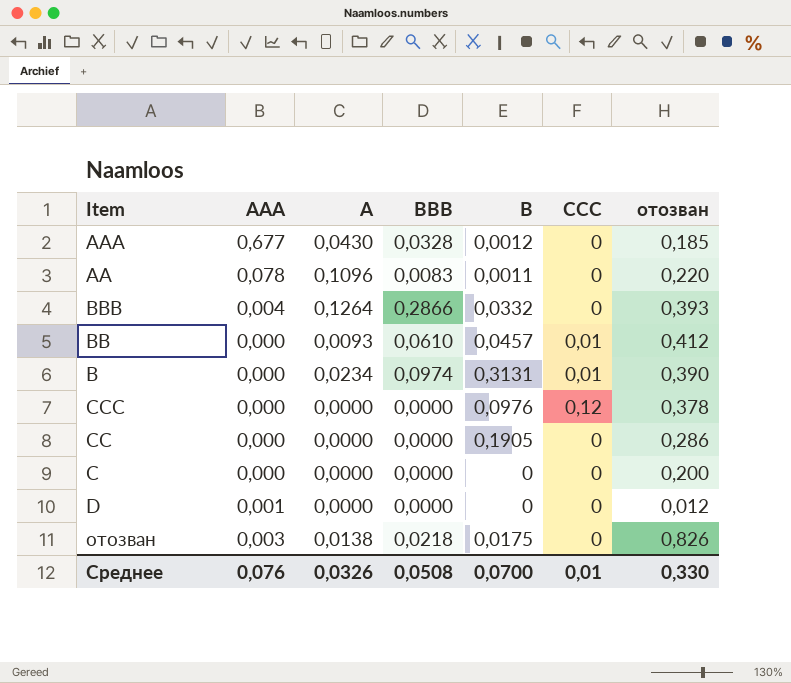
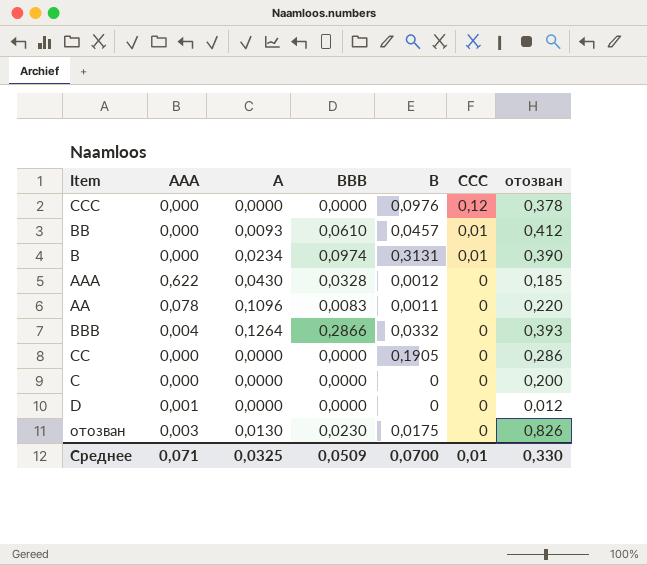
row order: none -> CCC descending
AAA | AAA: 0,677 -> 0,622
отозван | A: 0,0138 -> 0,0130
отозван | BBB: 0,0218 -> 0,0230
Среднее | AAA: 0,076 -> 0,071
Среднее | A: 0,0326 -> 0,0325
Среднее | BBB: 0,0508 -> 0,0509

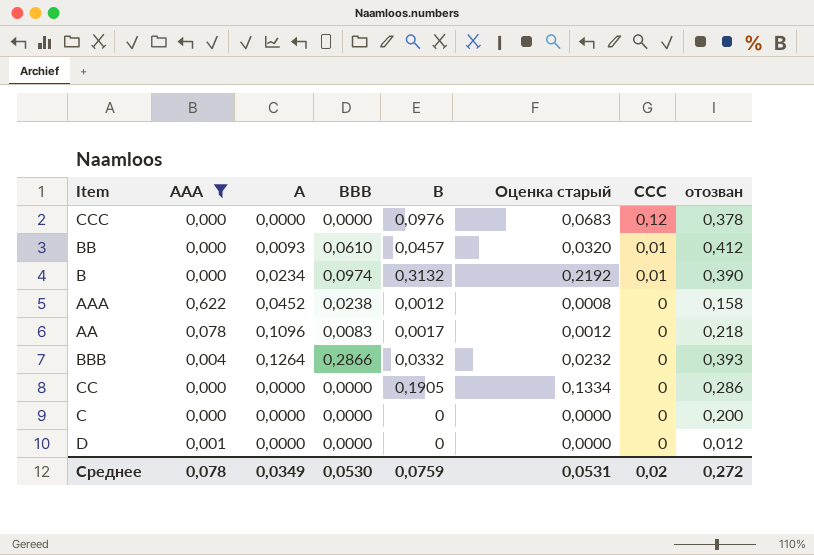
filter: none -> AAA != 0,003
column Оценка старый | formula: none -> [B] * 0,7
B | B: 0,3131 -> 0,3132
AAA | A: 0,0430 -> 0,0452
AAA | BBB: 0,0328 -> 0,0238
AAA | отозван: 0,185 -> 0,158
AA | B: 0,0011 -> 0,0017
AA | отозван: 0,220 -> 0,218
Среднее | AAA: 0,071 -> 0,078
Среднее | A: 0,0325 -> 0,0349
Среднее | BBB: 0,0509 -> 0,0530
Среднее | B: 0,0700 -> 0,0759
Среднее | CCC: 0,01 -> 0,02
Среднее | отозван: 0,330 -> 0,272

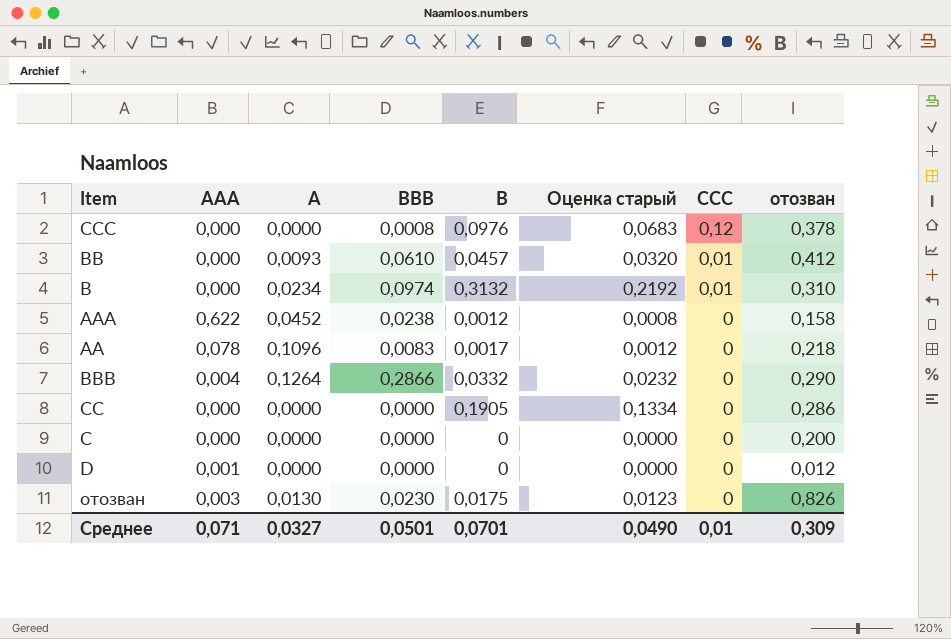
filter: AAA != 0,003 -> none
CCC | BBB: 0,0000 -> 0,0008
B | отозван: 0,390 -> 0,310
BBB | отозван: 0,393 -> 0,290
Среднее | AAA: 0,078 -> 0,071
Среднее | A: 0,0349 -> 0,0327
Среднее | BBB: 0,0530 -> 0,0501
Среднее | B: 0,0759 -> 0,0701
Среднее | Оценка старый: 0,0531 -> 0,0490
Среднее | CCC: 0,02 -> 0,01
Среднее | отозван: 0,272 -> 0,309

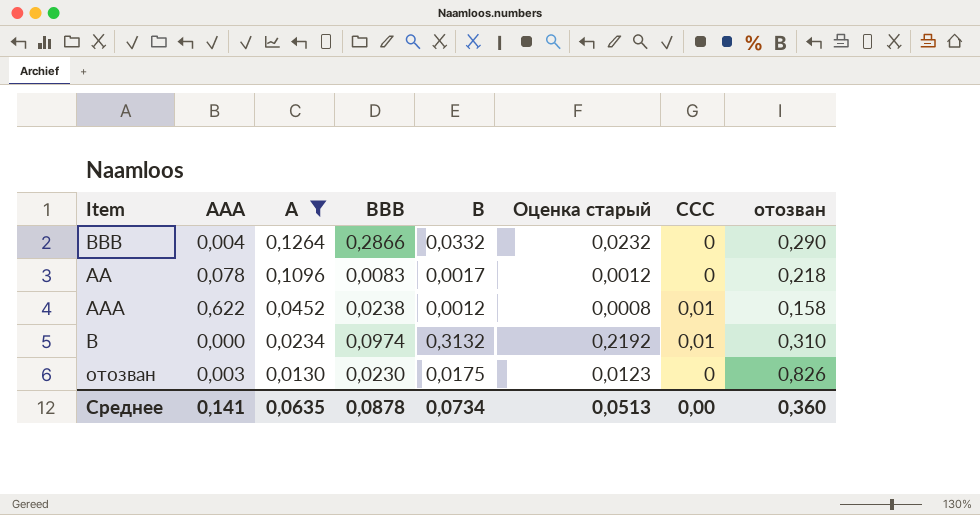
filter: none -> A >= 0,0130
row order: CCC descending -> A descending
AAA | CCC: 0 -> 0,01
Среднее | AAA: 0,071 -> 0,141
Среднее | A: 0,0327 -> 0,0635
Среднее | BBB: 0,0501 -> 0,0878
Среднее | B: 0,0701 -> 0,0734
Среднее | Оценка старый: 0,0490 -> 0,0513
Среднее | CCC: 0,01 -> 0,00
Среднее | отозван: 0,309 -> 0,360

